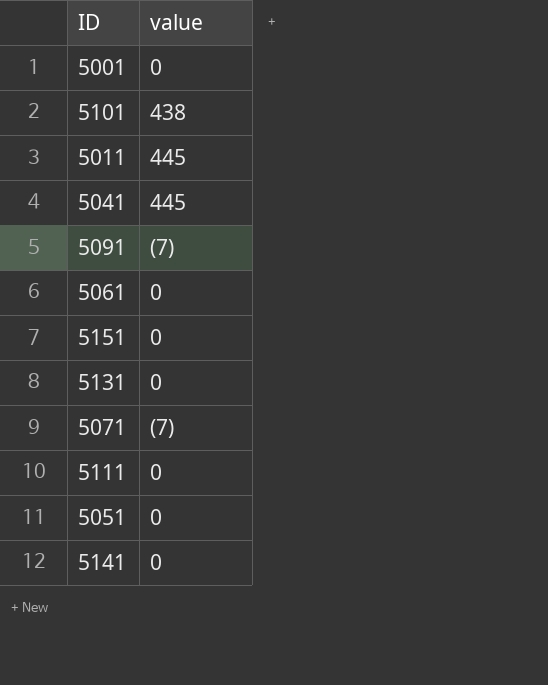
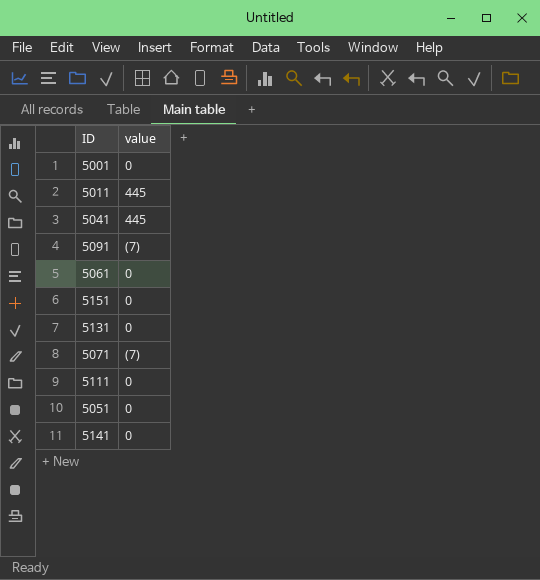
row 5101: 438 -> none

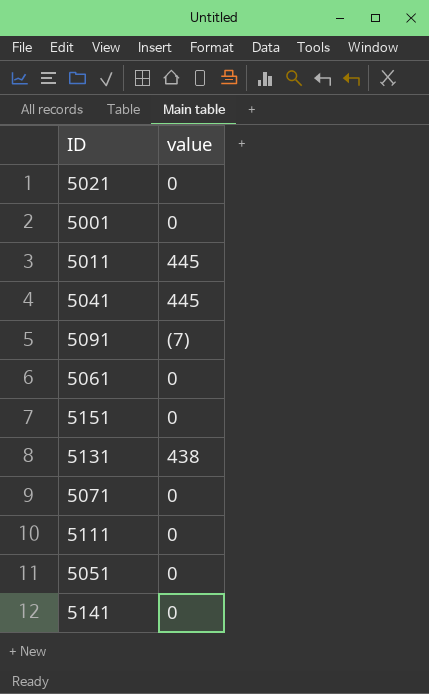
row 5021: none -> 0
5131 | value: 0 -> 438
5071 | value: (7) -> 0

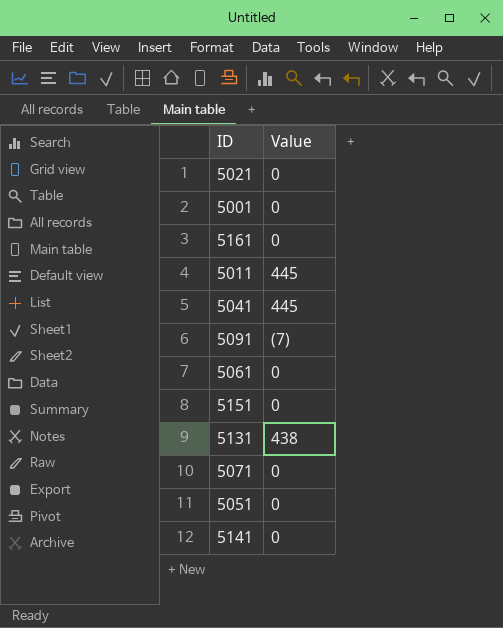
column name: value -> Value
row 5111: 0 -> none
row 5161: none -> 0

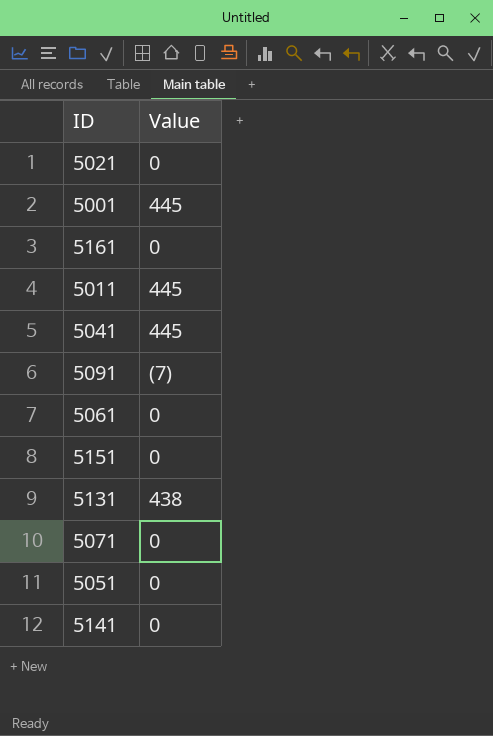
5001 | Value: 0 -> 445

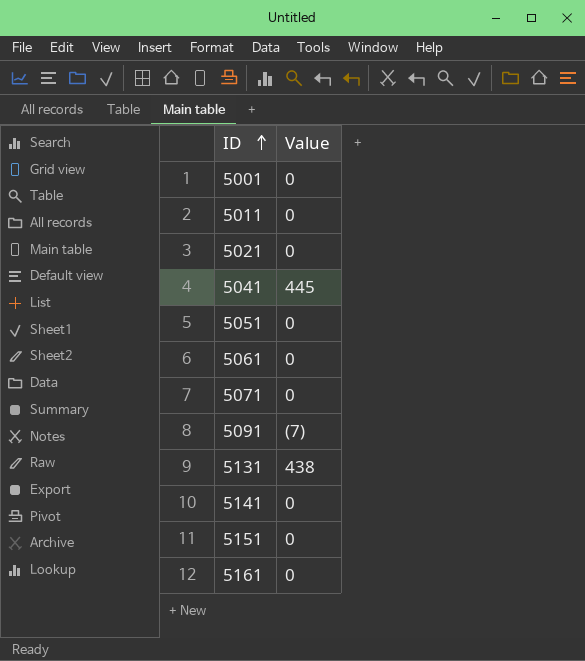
row order: none -> ID ascending
5001 | Value: 445 -> 0
5011 | Value: 445 -> 0

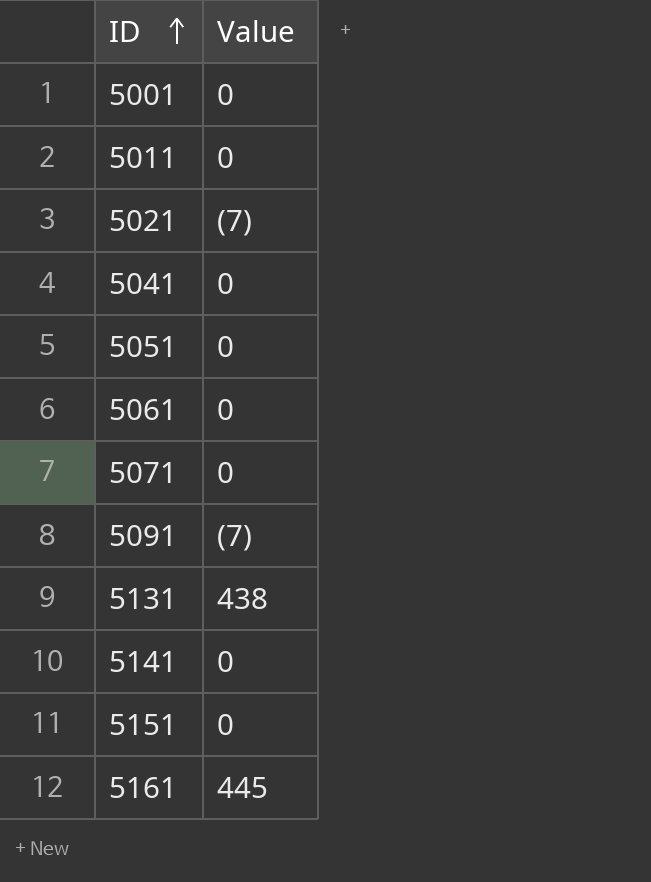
5021 | Value: 0 -> (7)
5041 | Value: 445 -> 0
5161 | Value: 0 -> 445

